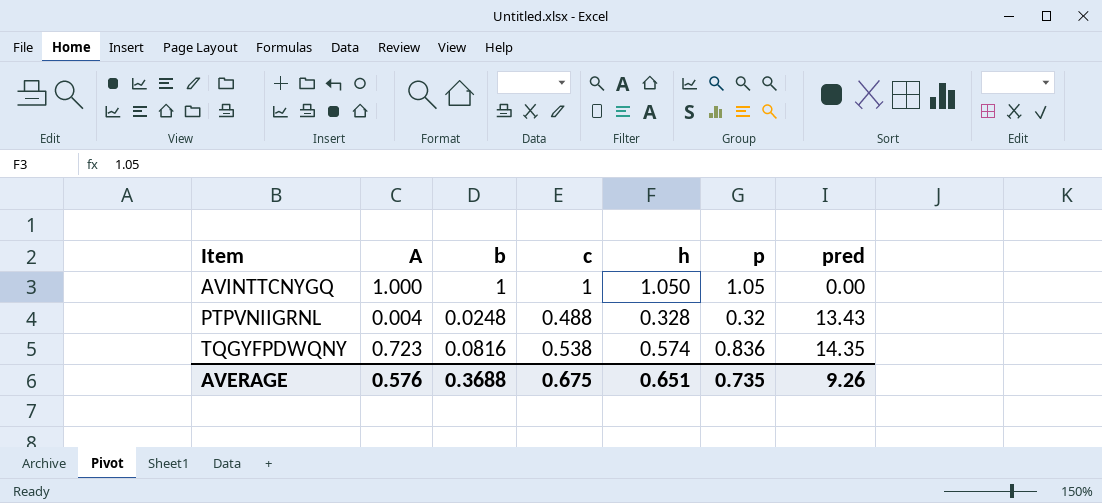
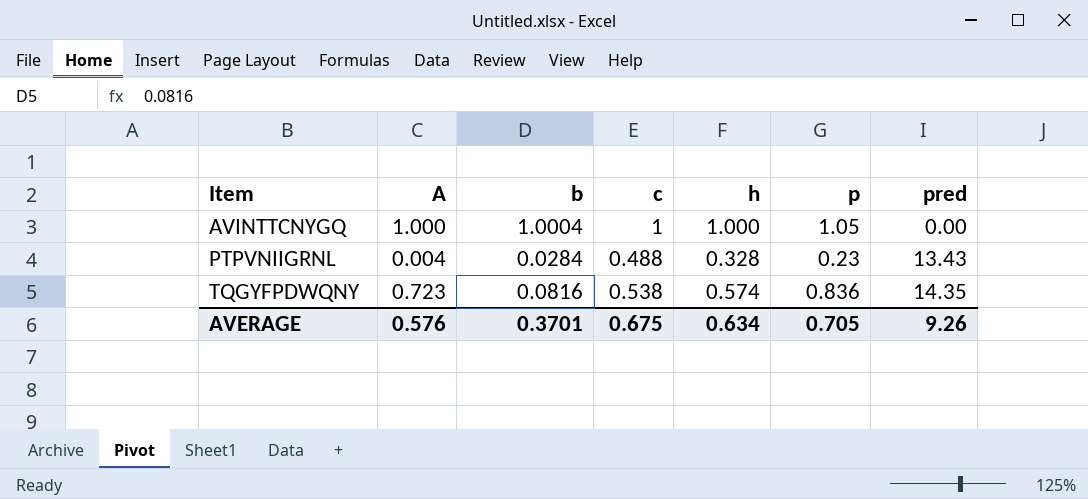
AVINTTCNYGQ | b: 1 -> 1.0004
AVINTTCNYGQ | h: 1.050 -> 1.000
PTPVNIIGRNL | b: 0.0248 -> 0.0284
PTPVNIIGRNL | p: 0.32 -> 0.23
AVERAGE | b: 0.3688 -> 0.3701
AVERAGE | h: 0.651 -> 0.634
AVERAGE | p: 0.735 -> 0.705

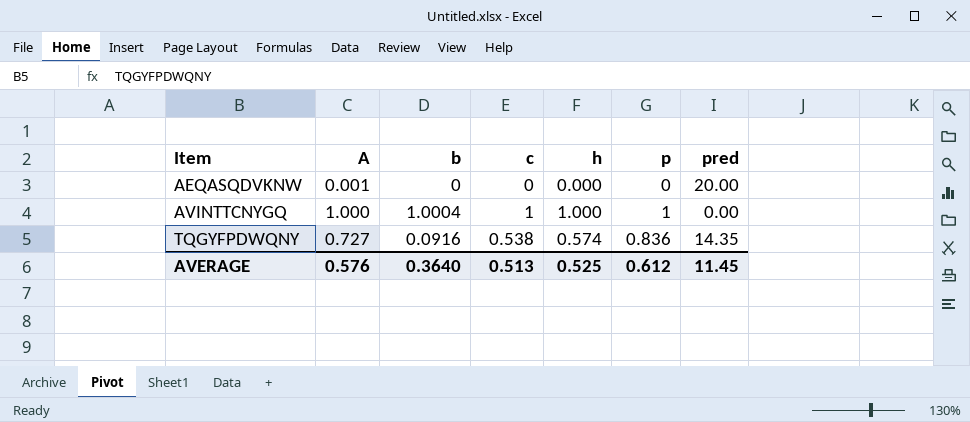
row PTPVNIIGRNL: 0.004 | 0.0284 | 0.488 | 0.328 | 0.23 | 13.43 -> none
row AEQASQDVKNW: none -> 0.001 | 0 | 0 | 0.000 | 0 | 20.00
AVINTTCNYGQ | p: 1.05 -> 1
TQGYFPDWQNY | A: 0.723 -> 0.727
TQGYFPDWQNY | b: 0.0816 -> 0.0916
AVERAGE | b: 0.3701 -> 0.3640
AVERAGE | c: 0.675 -> 0.513
AVERAGE | h: 0.634 -> 0.525
AVERAGE | p: 0.705 -> 0.612
AVERAGE | pred: 9.26 -> 11.45

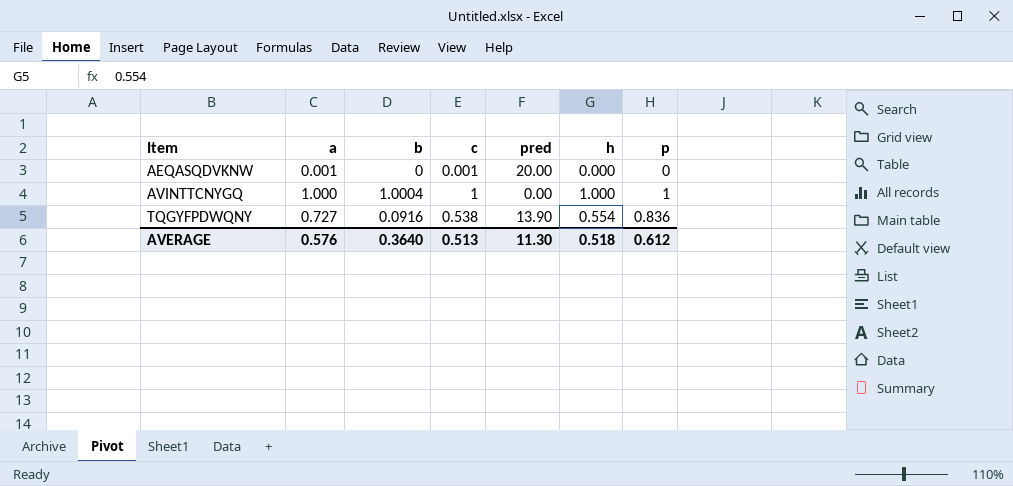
column name: A -> a
column pred | position: 7 -> 5
AEQASQDVKNW | c: 0 -> 0.001
TQGYFPDWQNY | pred: 14.35 -> 13.90
TQGYFPDWQNY | h: 0.574 -> 0.554
AVERAGE | pred: 11.45 -> 11.30
AVERAGE | h: 0.525 -> 0.518

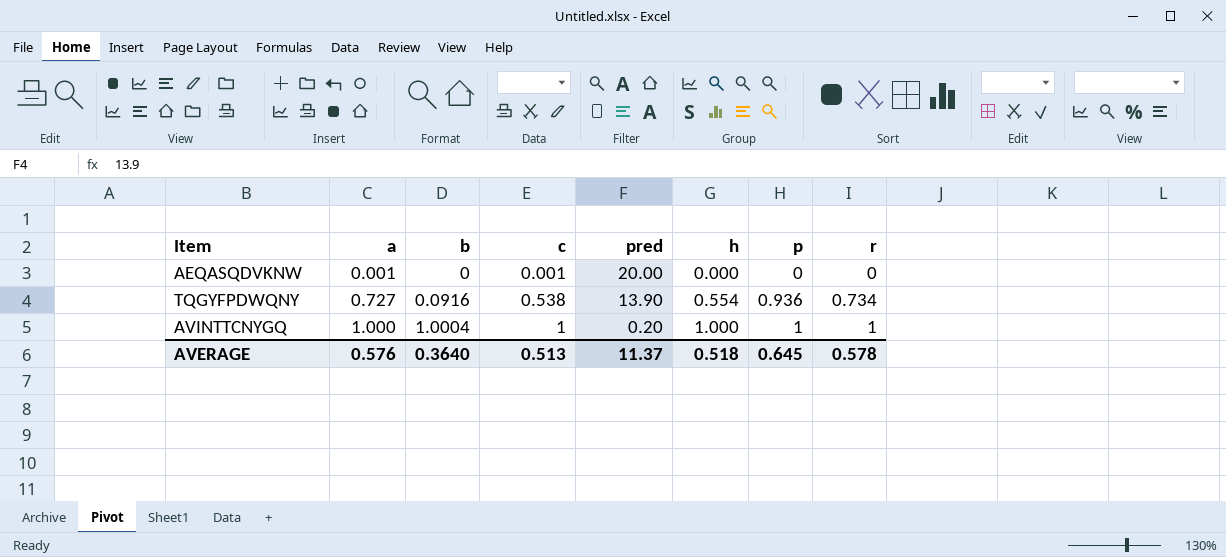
row order: Item ascending -> a ascending
column r | position: none -> 8
TQGYFPDWQNY | p: 0.836 -> 0.936
AVINTTCNYGQ | pred: 0.00 -> 0.20
AVERAGE | pred: 11.30 -> 11.37
AVERAGE | p: 0.612 -> 0.645

